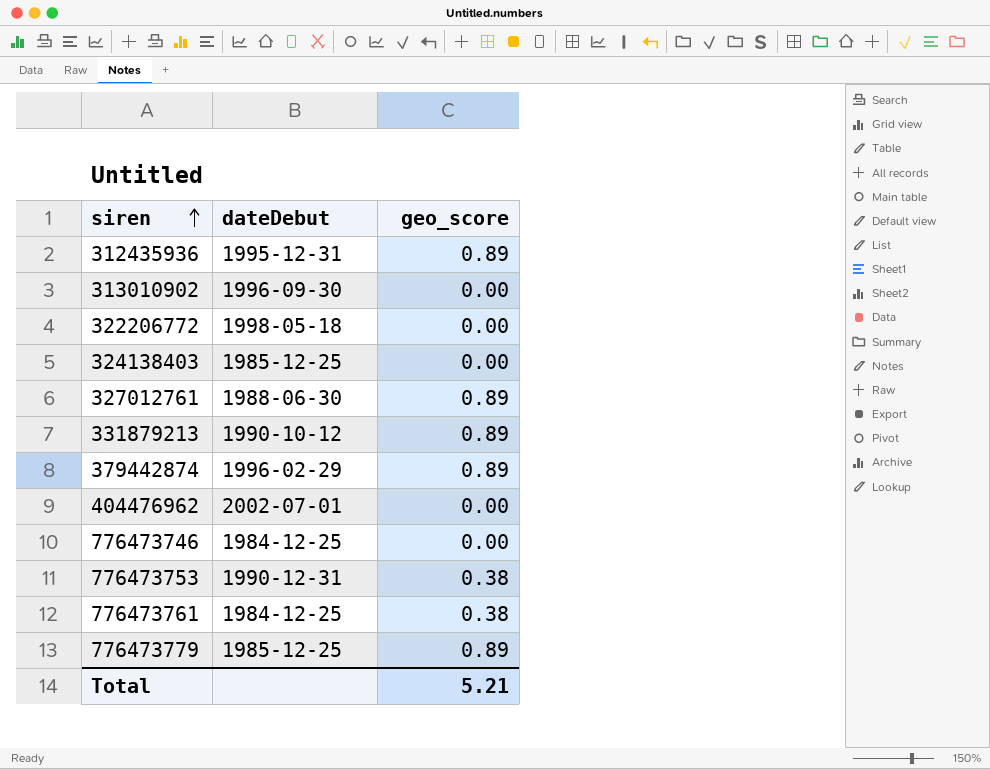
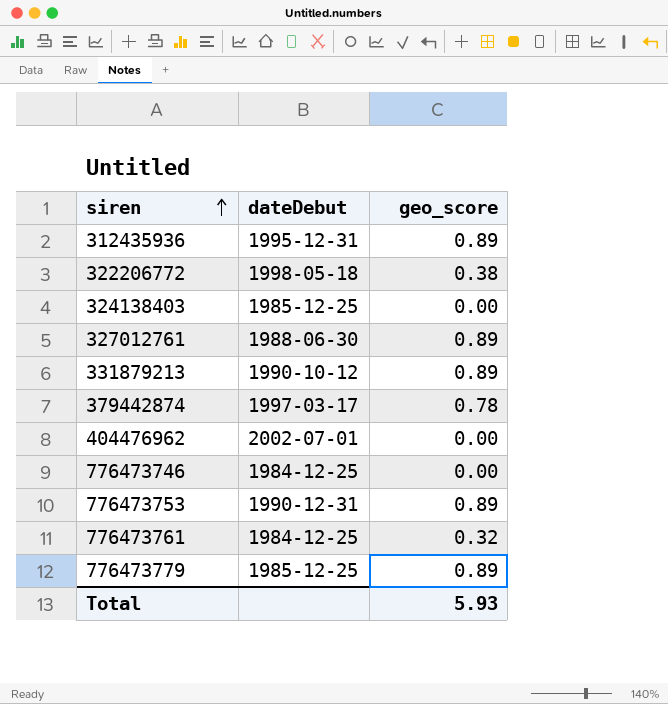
row 313010902: 1996-09-30 | 0.00 -> none
322206772 | geo_score: 0.00 -> 0.38
379442874 | dateDebut: 1996-02-29 -> 1997-03-17
379442874 | geo_score: 0.89 -> 0.78
776473753 | geo_score: 0.38 -> 0.89
776473761 | geo_score: 0.38 -> 0.32
Total | geo_score: 5.21 -> 5.93

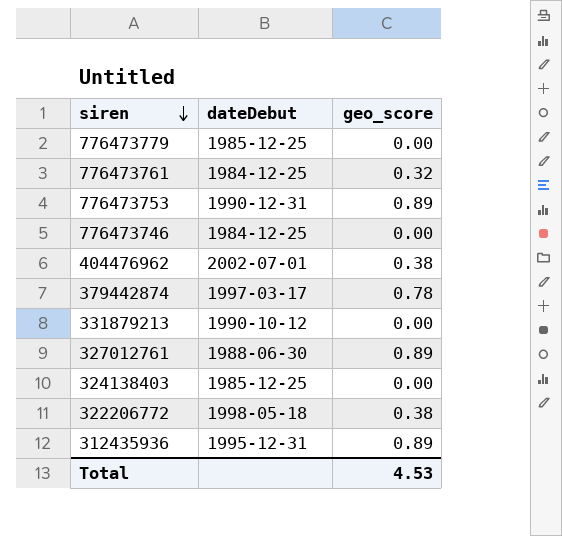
row order: siren ascending -> siren descending
776473779 | geo_score: 0.89 -> 0.00
404476962 | geo_score: 0.00 -> 0.38
331879213 | geo_score: 0.89 -> 0.00
Total | geo_score: 5.93 -> 4.53

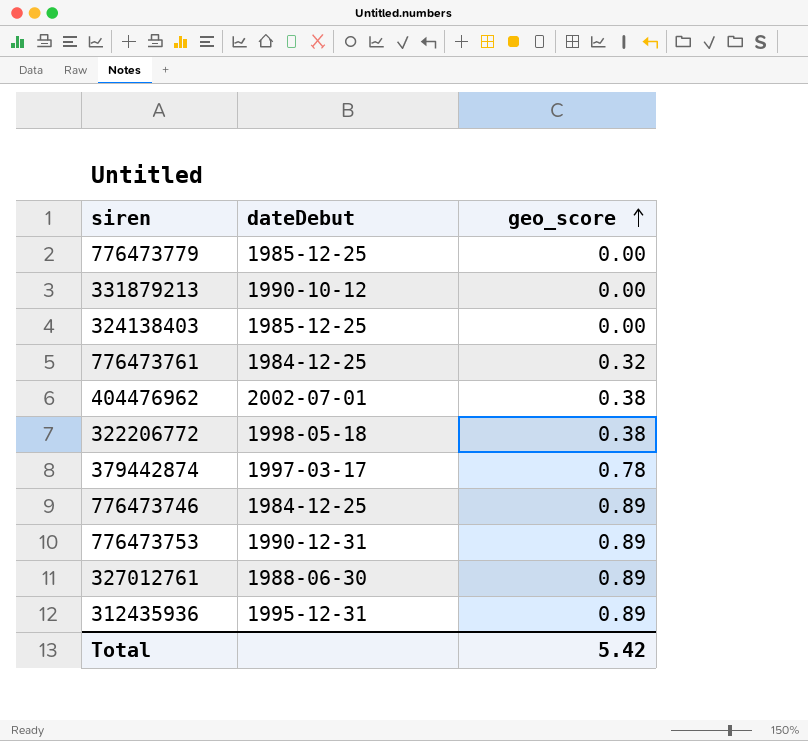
row order: siren descending -> geo_score ascending
776473746 | geo_score: 0.00 -> 0.89
Total | geo_score: 4.53 -> 5.42

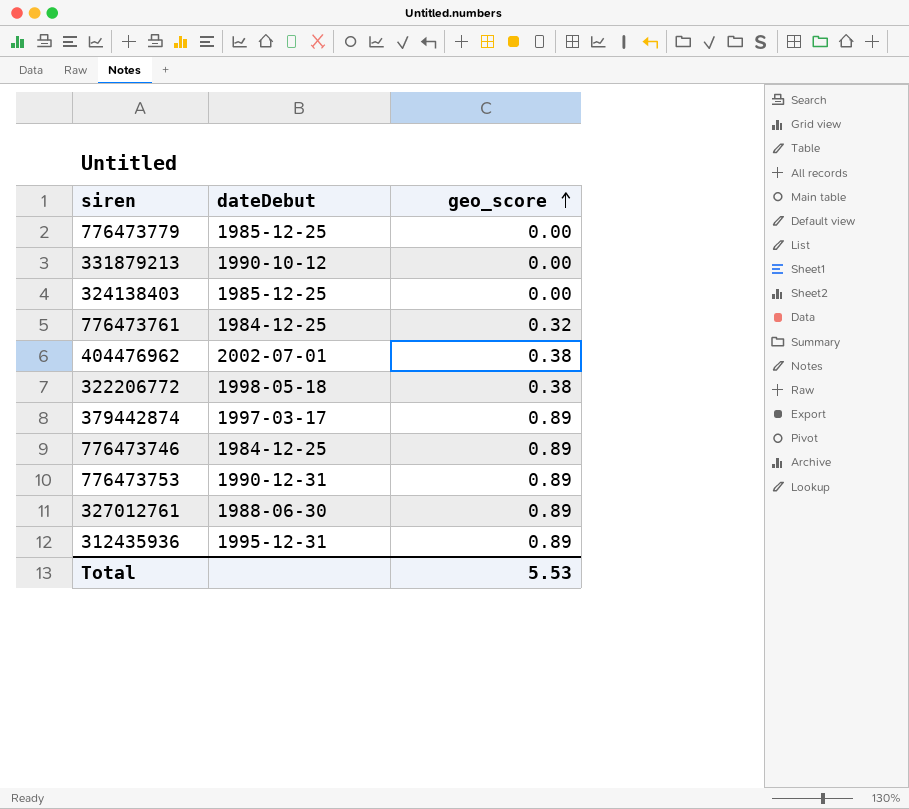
379442874 | geo_score: 0.78 -> 0.89
Total | geo_score: 5.42 -> 5.53

